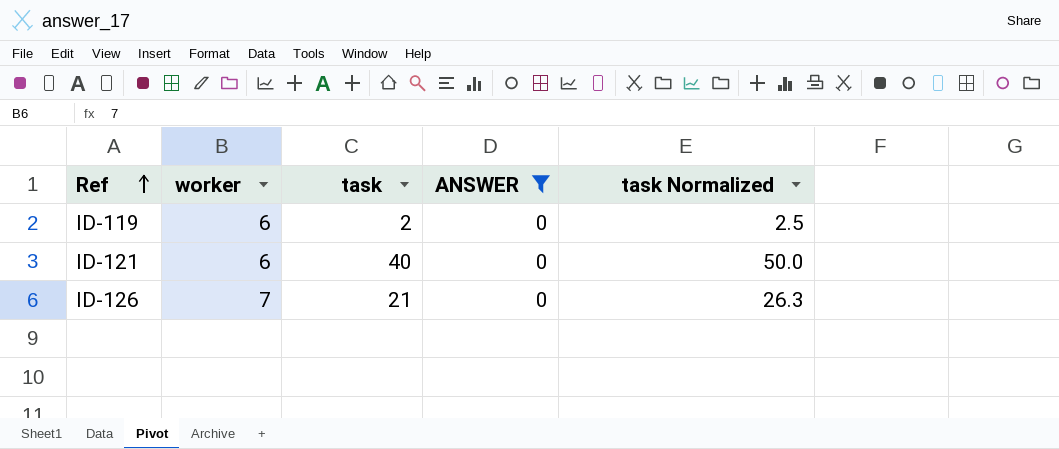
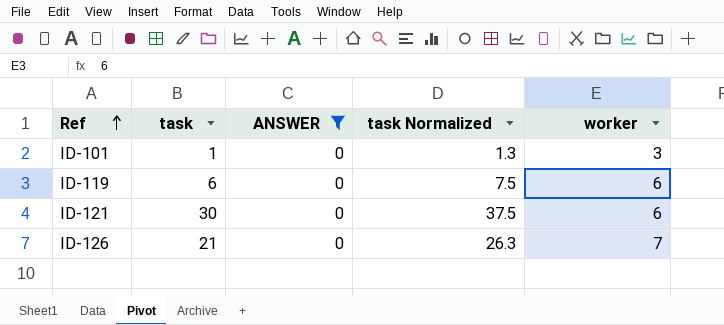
column worker | position: 2 -> 5
row ID-101: none -> 1 | 0 | 1.3 | 3
ID-119 | task: 2 -> 6
ID-119 | task Normalized: 2.5 -> 7.5
ID-121 | task: 40 -> 30
ID-121 | task Normalized: 50.0 -> 37.5

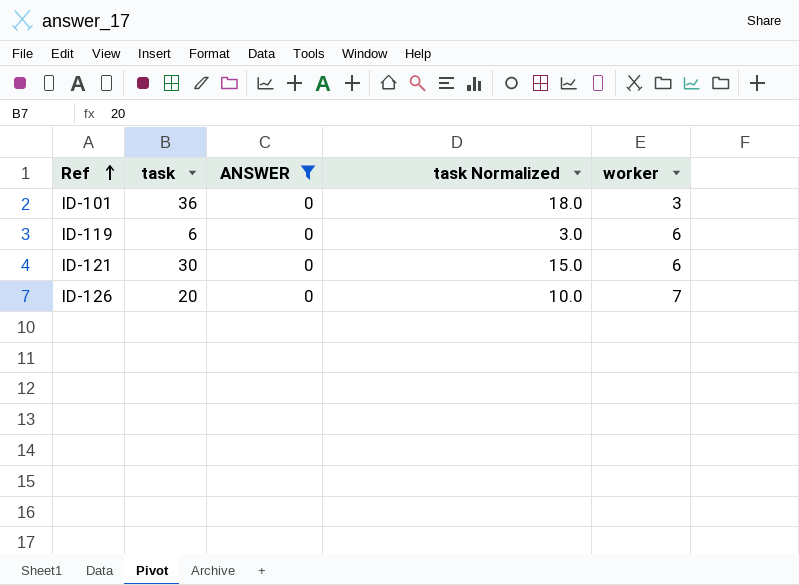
column task Normalized | formula: [task] * 1.25 -> [task] * 0.5
ID-101 | task: 1 -> 36
ID-126 | task: 21 -> 20

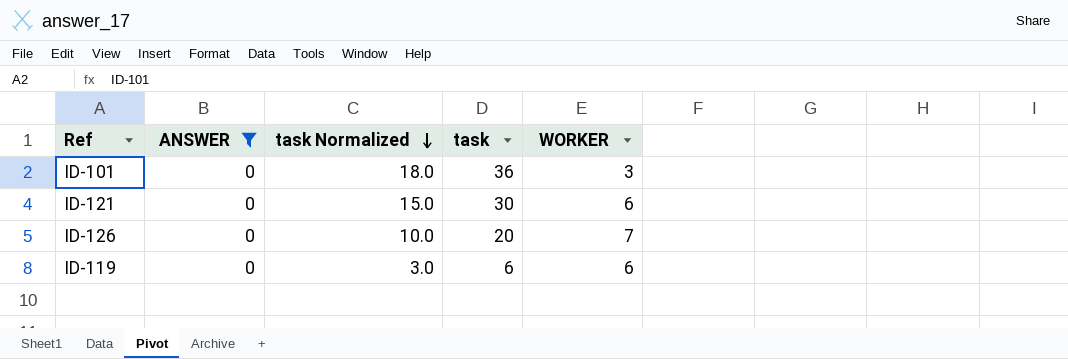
row order: Ref ascending -> task Normalized descending
column task | position: 2 -> 4
column name: worker -> WORKER

